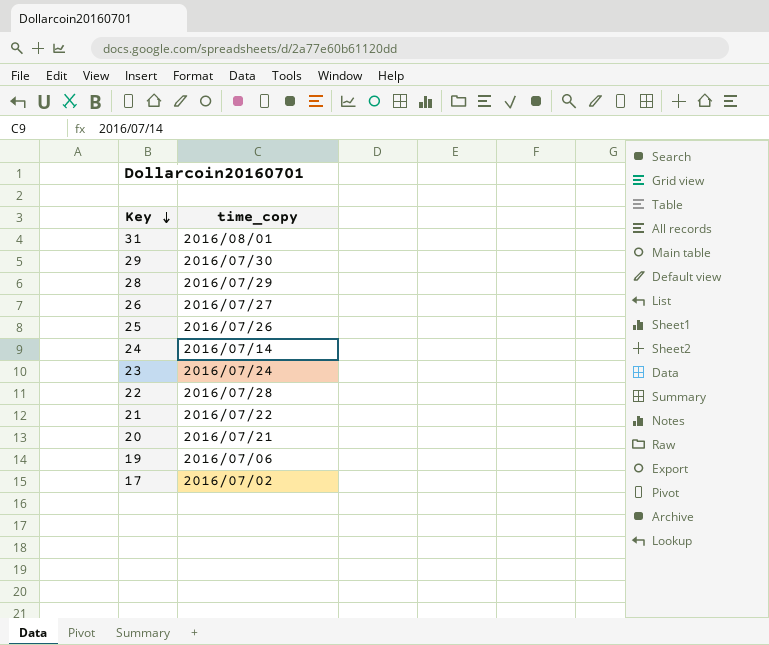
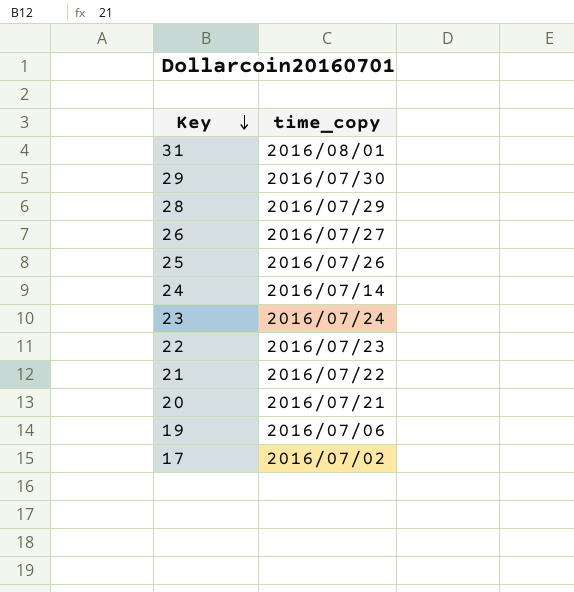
22 | time_copy: 2016/07/28 -> 2016/07/23

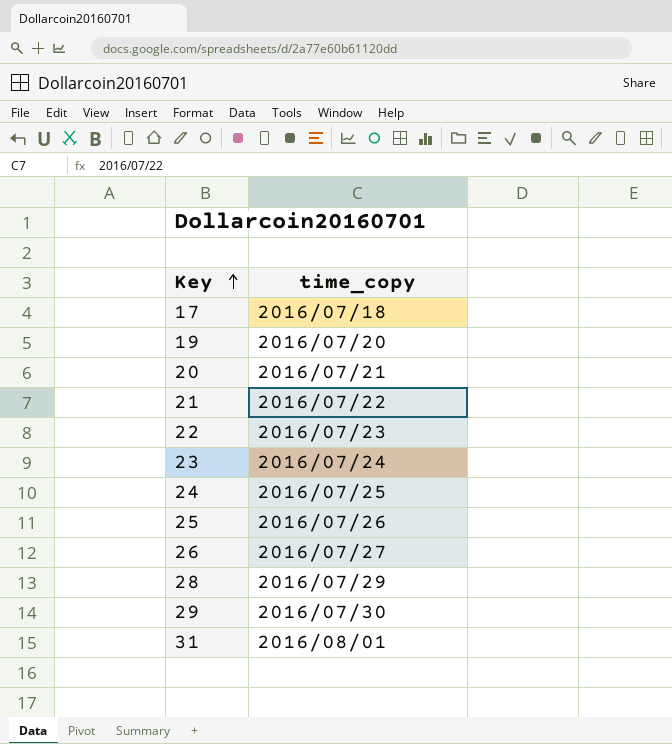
row order: Key descending -> Key ascending
17 | time_copy: 2016/07/02 -> 2016/07/18
19 | time_copy: 2016/07/06 -> 2016/07/20
24 | time_copy: 2016/07/14 -> 2016/07/25

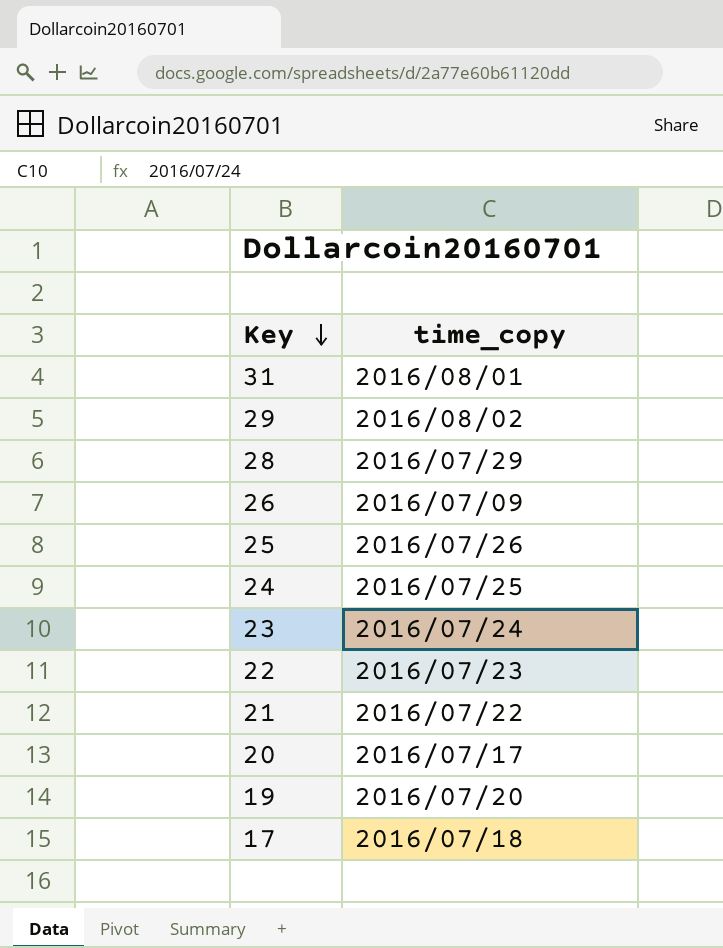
row order: Key ascending -> Key descending
29 | time_copy: 2016/07/30 -> 2016/08/02
26 | time_copy: 2016/07/27 -> 2016/07/09
20 | time_copy: 2016/07/21 -> 2016/07/17

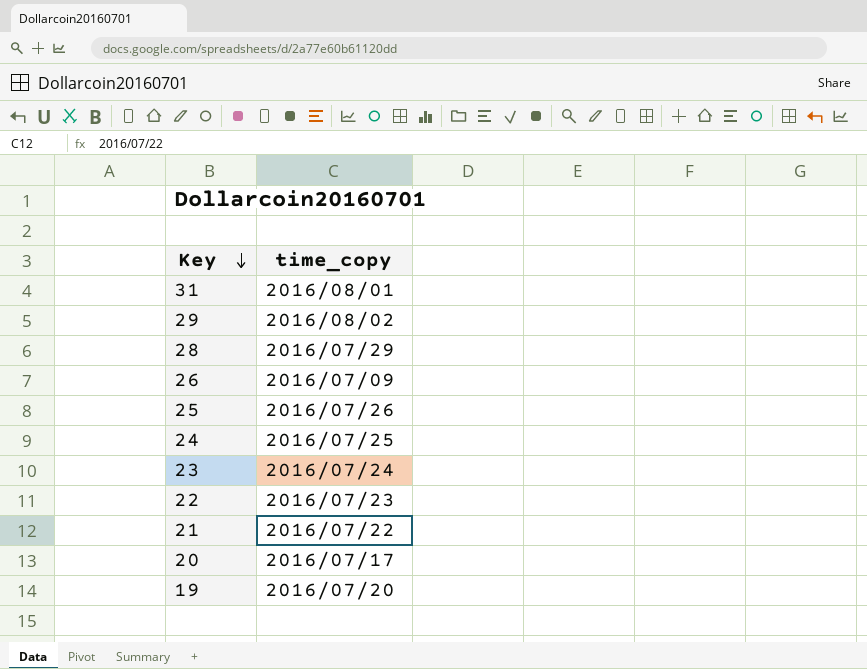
row 17: 2016/07/18 -> none

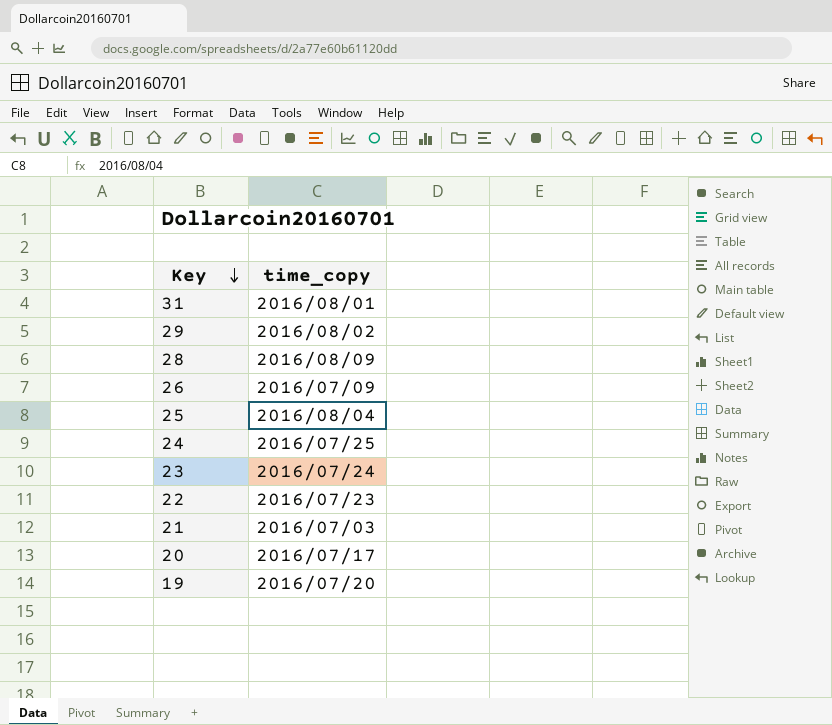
28 | time_copy: 2016/07/29 -> 2016/08/09
25 | time_copy: 2016/07/26 -> 2016/08/04
21 | time_copy: 2016/07/22 -> 2016/07/03

